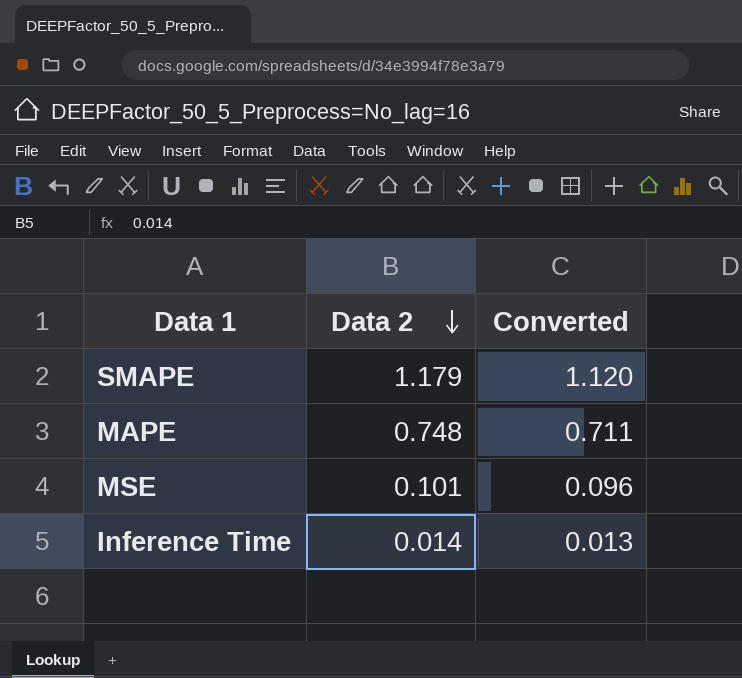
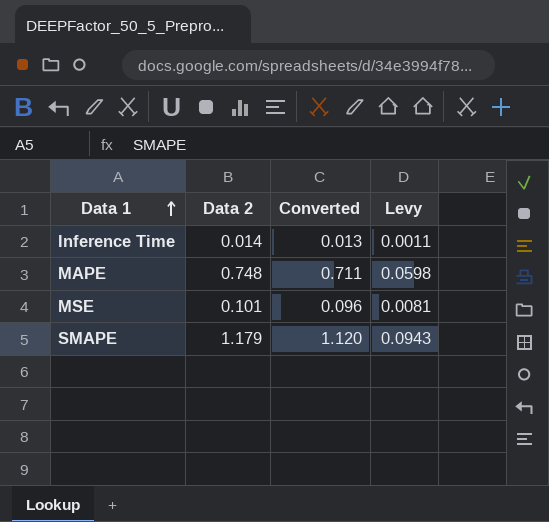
row order: Data 2 descending -> Data 1 ascending
column Levy | formula: none -> [Data 2] * 0.08

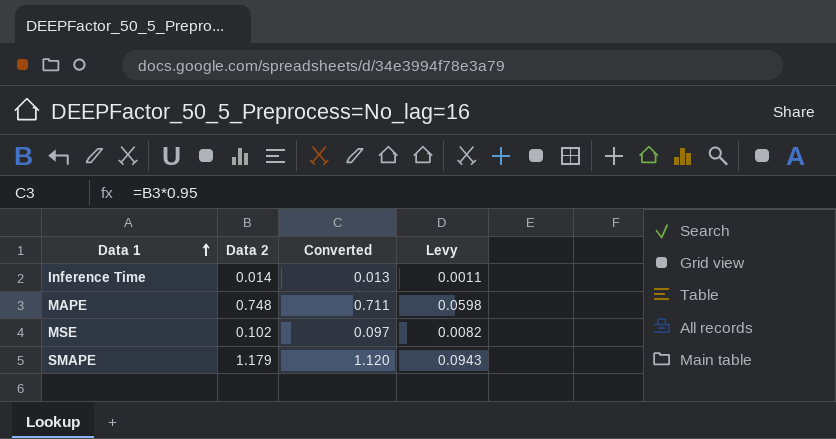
MSE | Data 2: 0.101 -> 0.102
MSE | Converted: 0.096 -> 0.097
MSE | Levy: 0.0081 -> 0.0082

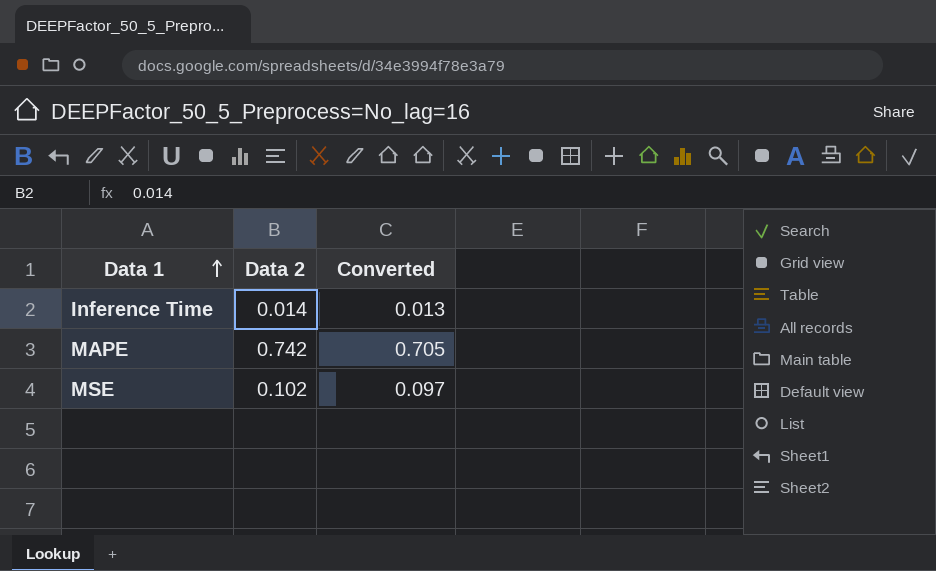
column Levy | formula: [Data 2] * 0.08 -> none
row SMAPE: 1.179 | 1.120 | 0.0943 -> none
MAPE | Data 2: 0.748 -> 0.742
MAPE | Converted: 0.711 -> 0.705

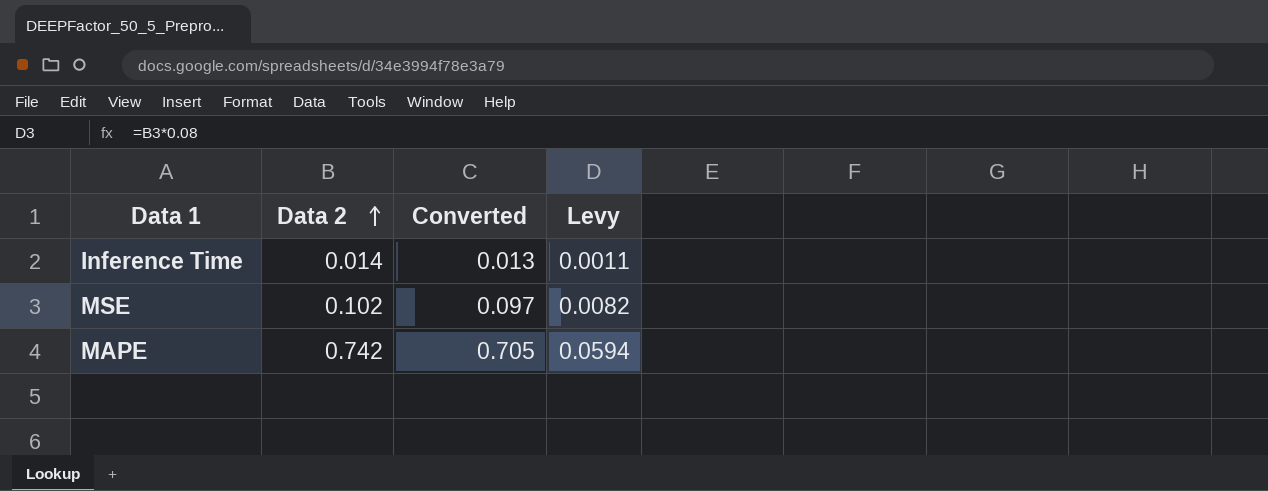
row order: Data 1 ascending -> Data 2 ascending
column Levy | formula: none -> [Data 2] * 0.08

